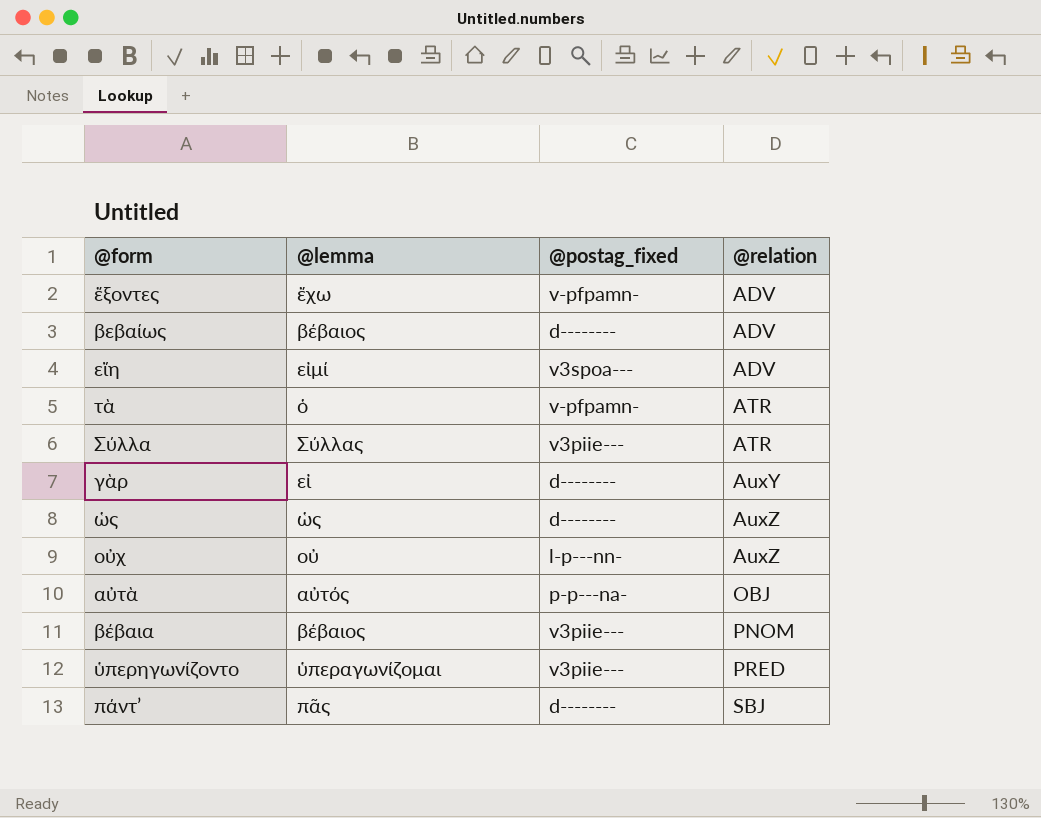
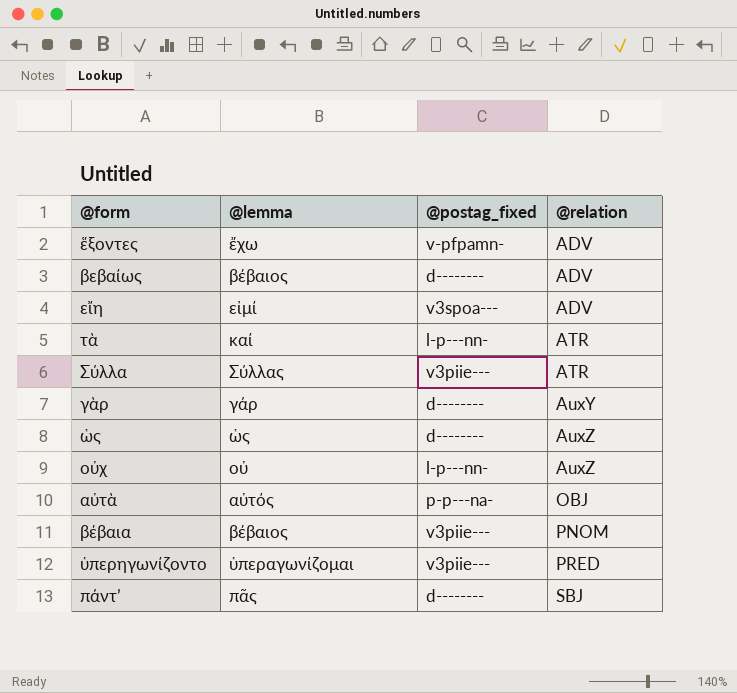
τὰ | @lemma: ὁ -> καί
τὰ | @postag_fixed: v-pfpamn- -> l-p---nn-
γὰρ | @lemma: εἰ -> γάρ

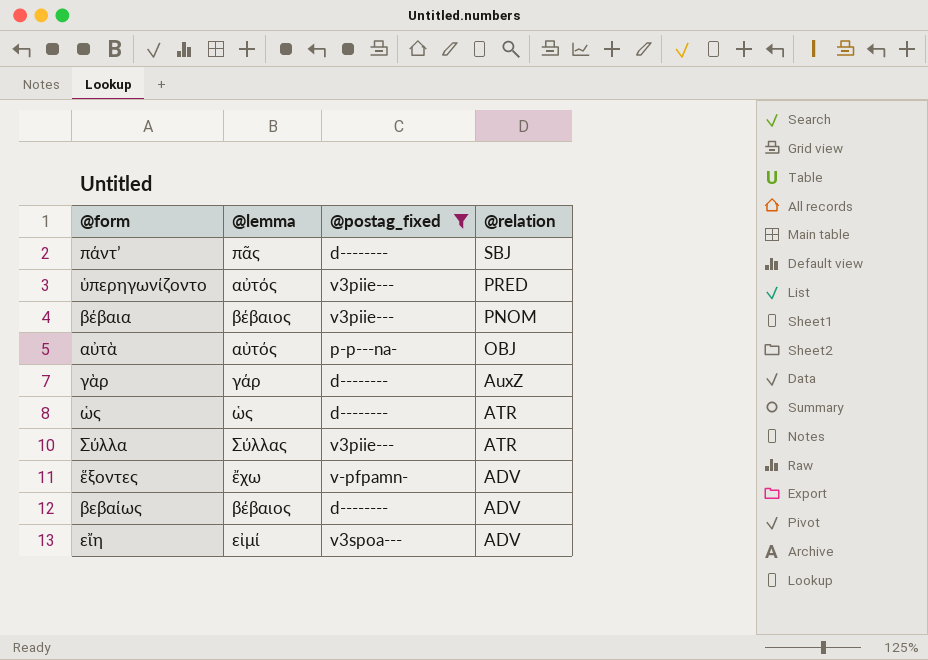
filter: none -> @postag_fixed != l-p---nn-
row order: @relation ascending -> @relation descending
ὑπερηγωνίζοντο | @lemma: ὑπεραγωνίζομαι -> αὐτός
γὰρ | @relation: AuxY -> AuxZ
ὡς | @relation: AuxZ -> ATR

